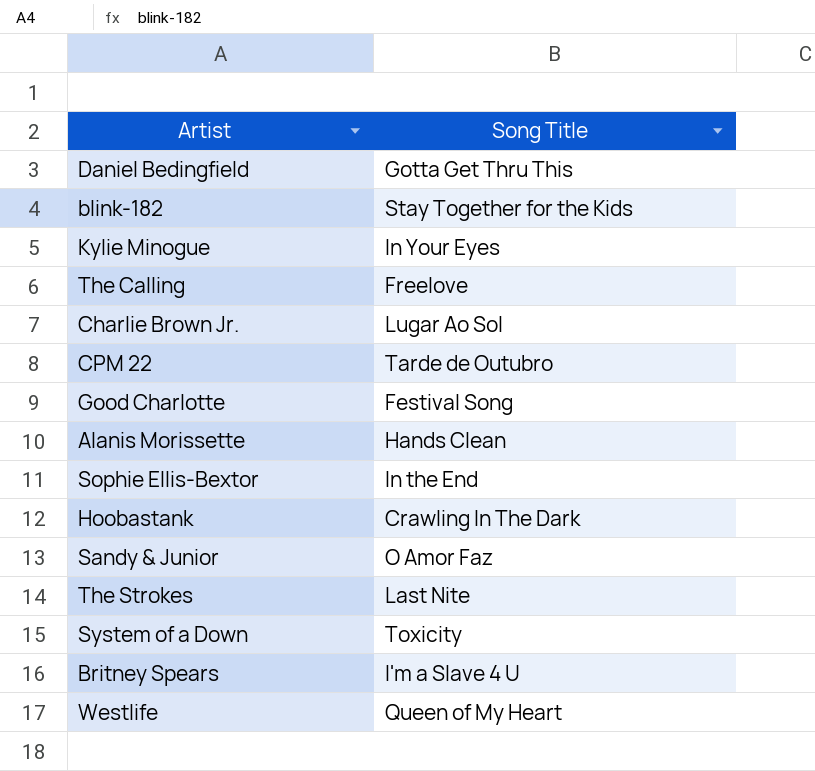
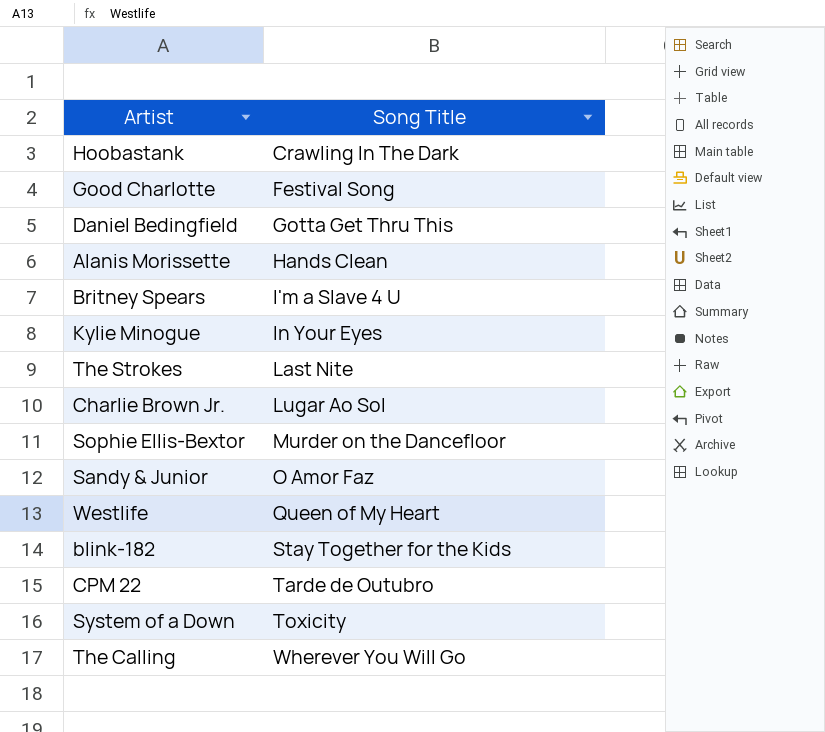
row order: none -> Song Title ascending
Sophie Ellis-Bextor | Song Title: In the End -> Murder on the Dancefloor
The Calling | Song Title: Freelove -> Wherever You Will Go

